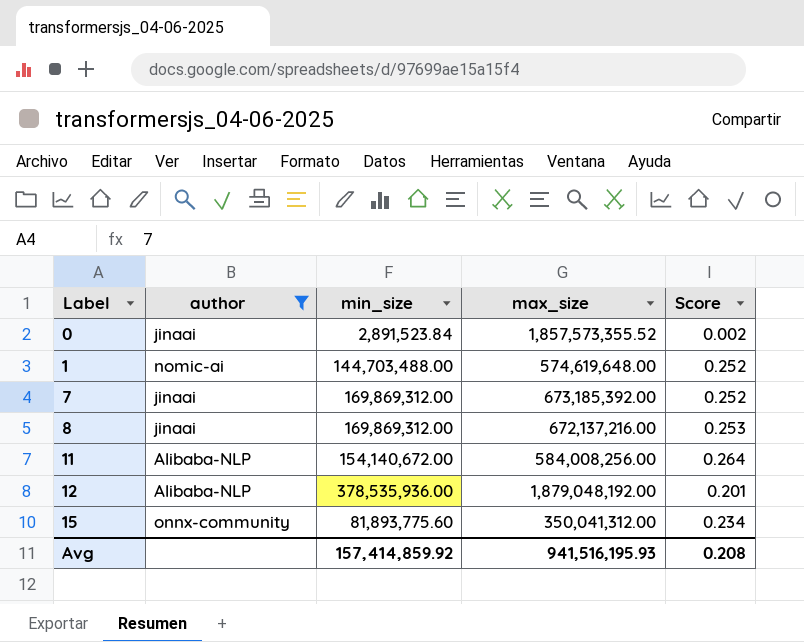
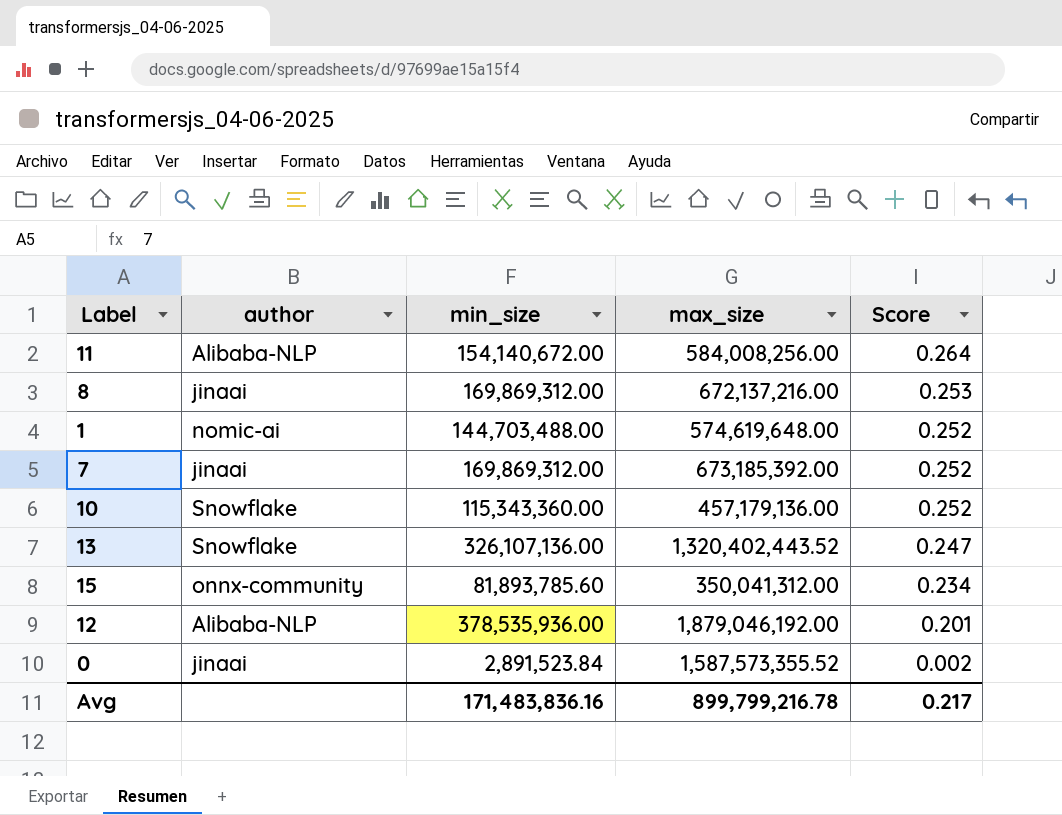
filter: author != Snowflake -> none
row order: Label ascending -> Score descending
15 | min_size: 81,893,775.60 -> 81,893,785.60
12 | max_size: 1,879,048,192.00 -> 1,879,046,192.00
0 | max_size: 1,857,573,355.52 -> 1,587,573,355.52
Avg | min_size: 157,414,859.92 -> 171,483,836.16
Avg | max_size: 941,516,195.93 -> 899,799,216.78
Avg | Score: 0.208 -> 0.217

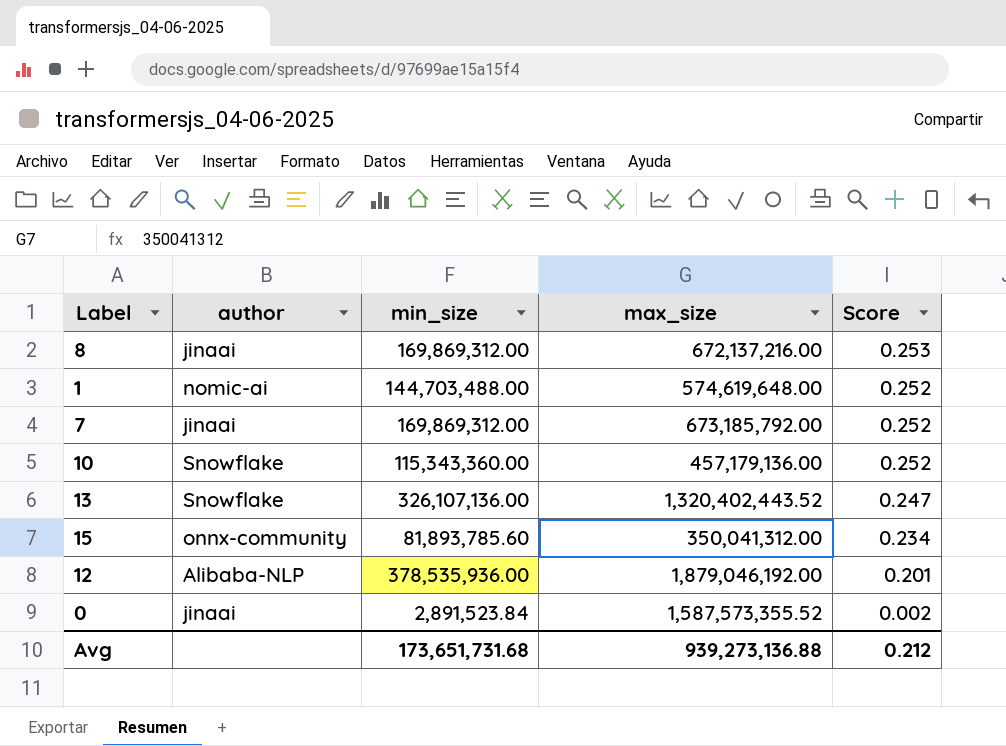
row 11: Alibaba-NLP | 154,140,672.00 | 584,008,256.00 | 0.264 -> none
7 | max_size: 673,185,392.00 -> 673,185,792.00
Avg | min_size: 171,483,836.16 -> 173,651,731.68
Avg | max_size: 899,799,216.78 -> 939,273,136.88
Avg | Score: 0.217 -> 0.212

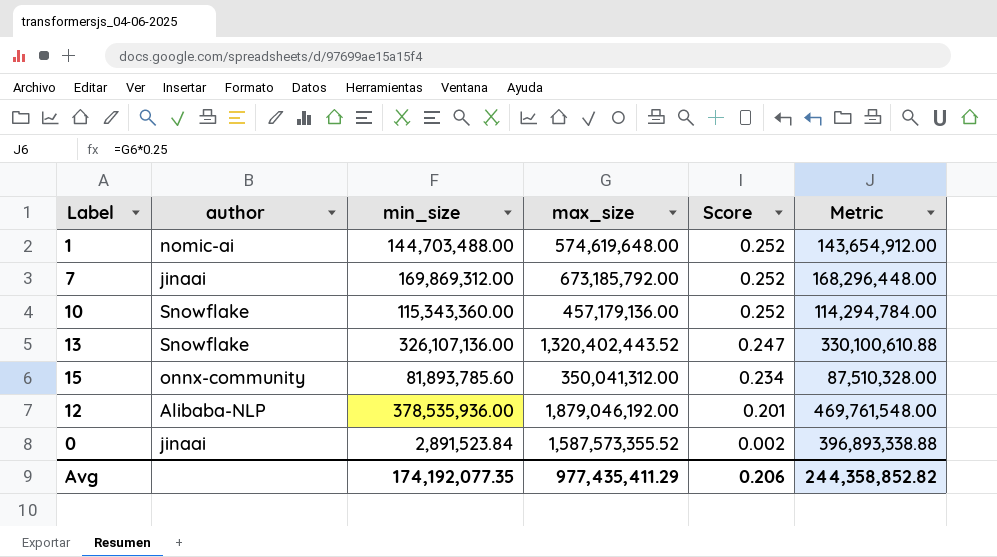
column Metric | formula: none -> [max_size] * 0.25
row 8: jinaai | 169,869,312.00 | 672,137,216.00 | 0.253 -> none
Avg | min_size: 173,651,731.68 -> 174,192,077.35
Avg | max_size: 939,273,136.88 -> 977,435,411.29
Avg | Score: 0.212 -> 0.206

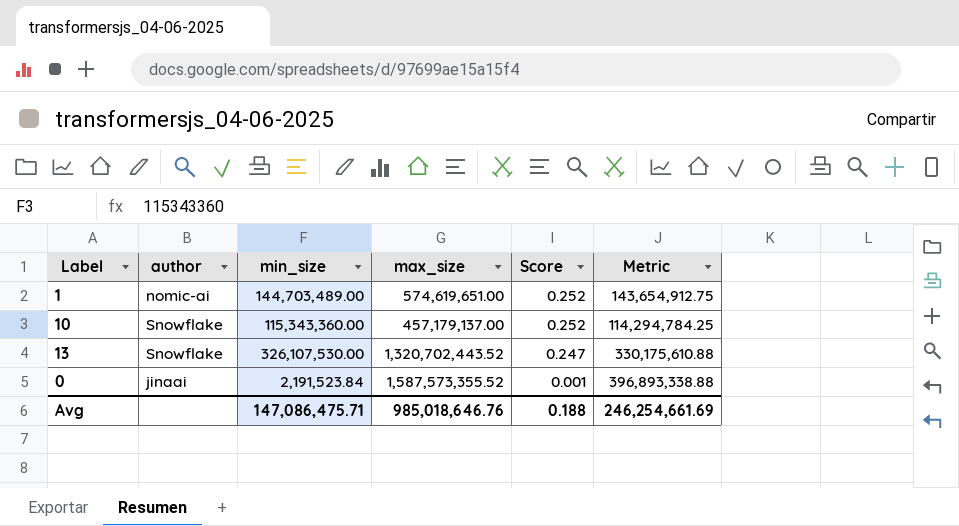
row 7: jinaai | 169,869,312.00 | 673,185,792.00 | 0.252 | 168,296,448.00 -> none
row 15: onnx-community | 81,893,785.60 | 350,041,312.00 | 0.234 | 87,510,328.00 -> none
row 12: Alibaba-NLP | 378,535,936.00 | 1,879,046,192.00 | 0.201 | 469,761,548.00 -> none
1 | min_size: 144,703,488.00 -> 144,703,489.00
1 | max_size: 574,619,648.00 -> 574,619,651.00
1 | Metric: 143,654,912.00 -> 143,654,912.75
10 | max_size: 457,179,136.00 -> 457,179,137.00
10 | Metric: 114,294,784.00 -> 114,294,784.25
13 | min_size: 326,107,136.00 -> 326,107,530.00
13 | max_size: 1,320,402,443.52 -> 1,320,702,443.52
13 | Metric: 330,100,610.88 -> 330,175,610.88
0 | min_size: 2,891,523.84 -> 2,191,523.84
0 | Score: 0.002 -> 0.001
Avg | min_size: 174,192,077.35 -> 147,086,475.71
Avg | max_size: 977,435,411.29 -> 985,018,646.76
Avg | Score: 0.206 -> 0.188
Avg | Metric: 244,358,852.82 -> 246,254,661.69

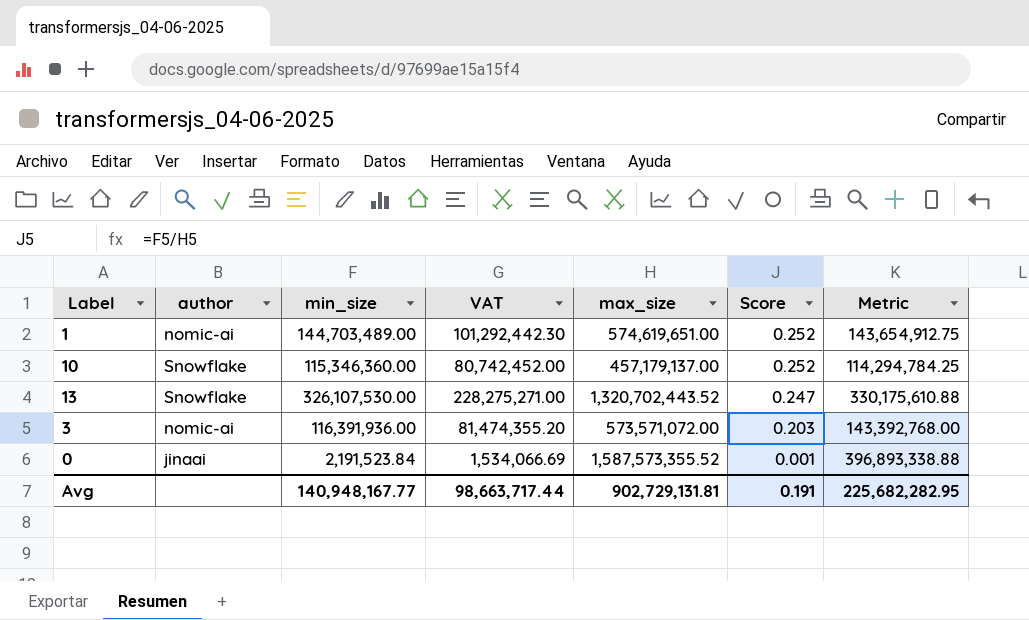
column VAT | formula: none -> [min_size] * 0.7
10 | min_size: 115,343,360.00 -> 115,346,360.00
row 3: none -> nomic-ai | 116,391,936.00 | 81,474,355.20 | 573,571,072.00 | 0.203 | 143,392,768.00
Avg | min_size: 147,086,475.71 -> 140,948,167.77
Avg | max_size: 985,018,646.76 -> 902,729,131.81
Avg | Score: 0.188 -> 0.191
Avg | Metric: 246,254,661.69 -> 225,682,282.95

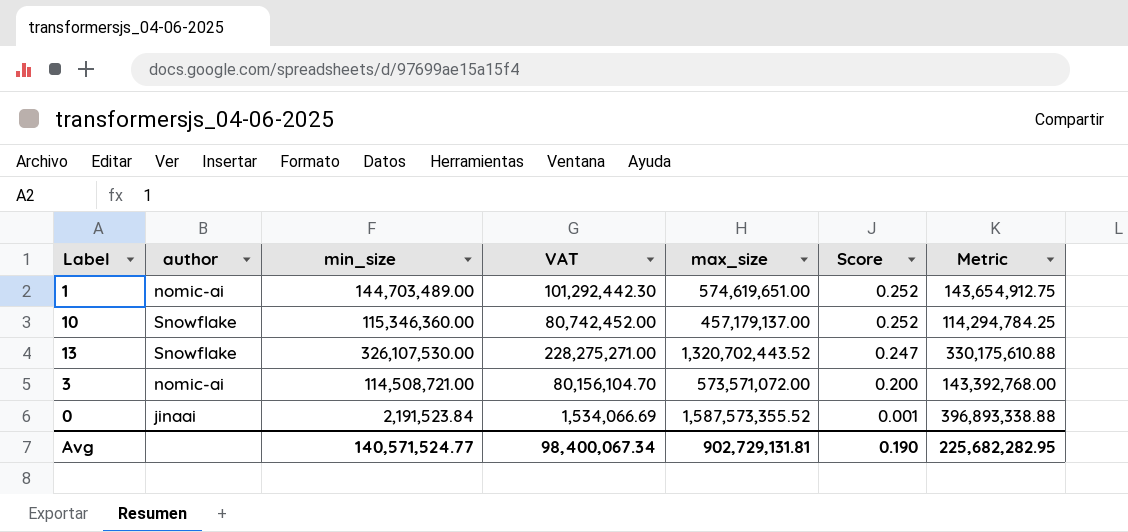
3 | min_size: 116,391,936.00 -> 114,508,721.00
3 | VAT: 81,474,355.20 -> 80,156,104.70
3 | Score: 0.203 -> 0.200
Avg | min_size: 140,948,167.77 -> 140,571,524.77
Avg | VAT: 98,663,717.44 -> 98,400,067.34
Avg | Score: 0.191 -> 0.190

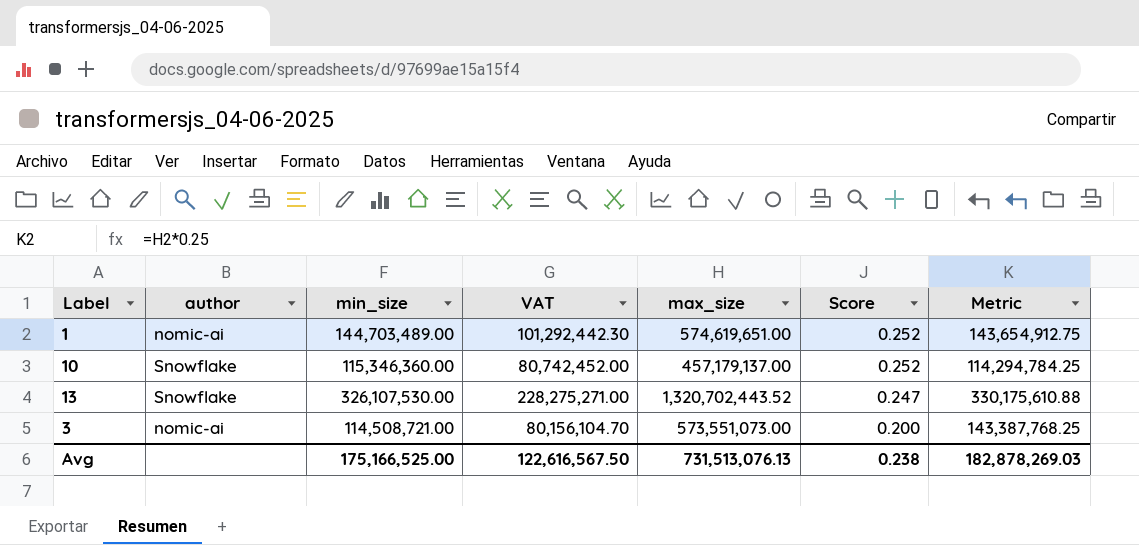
row 0: jinaai | 2,191,523.84 | 1,534,066.69 | 1,587,573,355.52 | 0.001 | 396,893,338.88 -> none
3 | max_size: 573,571,072.00 -> 573,551,073.00
3 | Metric: 143,392,768.00 -> 143,387,768.25
Avg | min_size: 140,571,524.77 -> 175,166,525.00
Avg | VAT: 98,400,067.34 -> 122,616,567.50
Avg | max_size: 902,729,131.81 -> 731,513,076.13
Avg | Score: 0.190 -> 0.238
Avg | Metric: 225,682,282.95 -> 182,878,269.03

